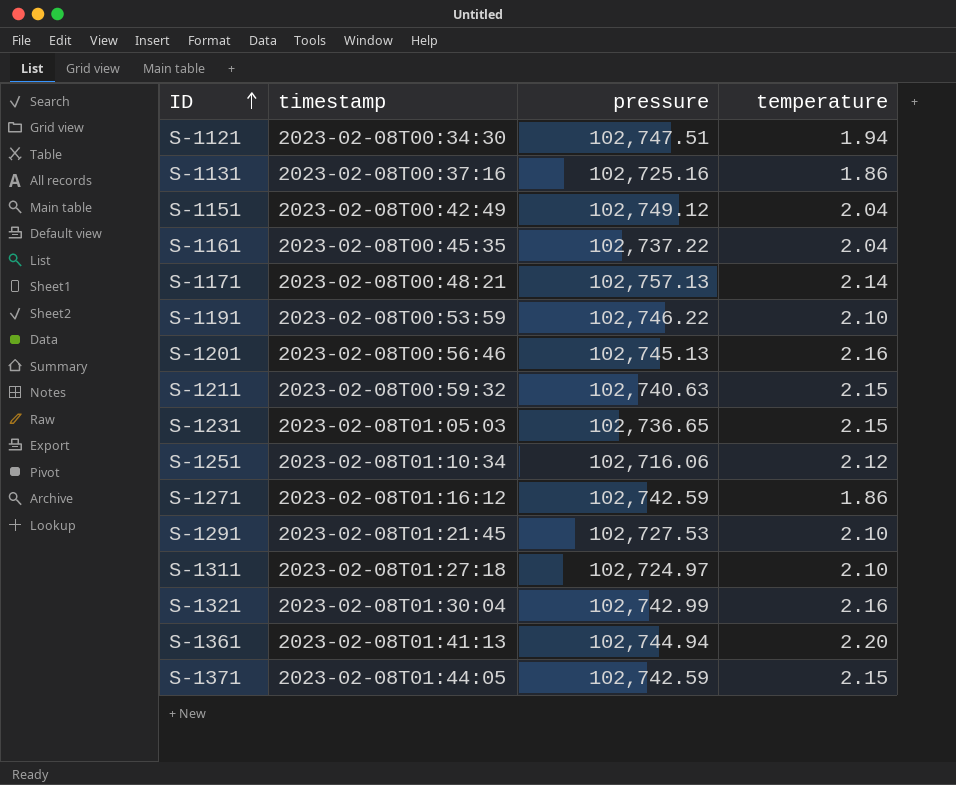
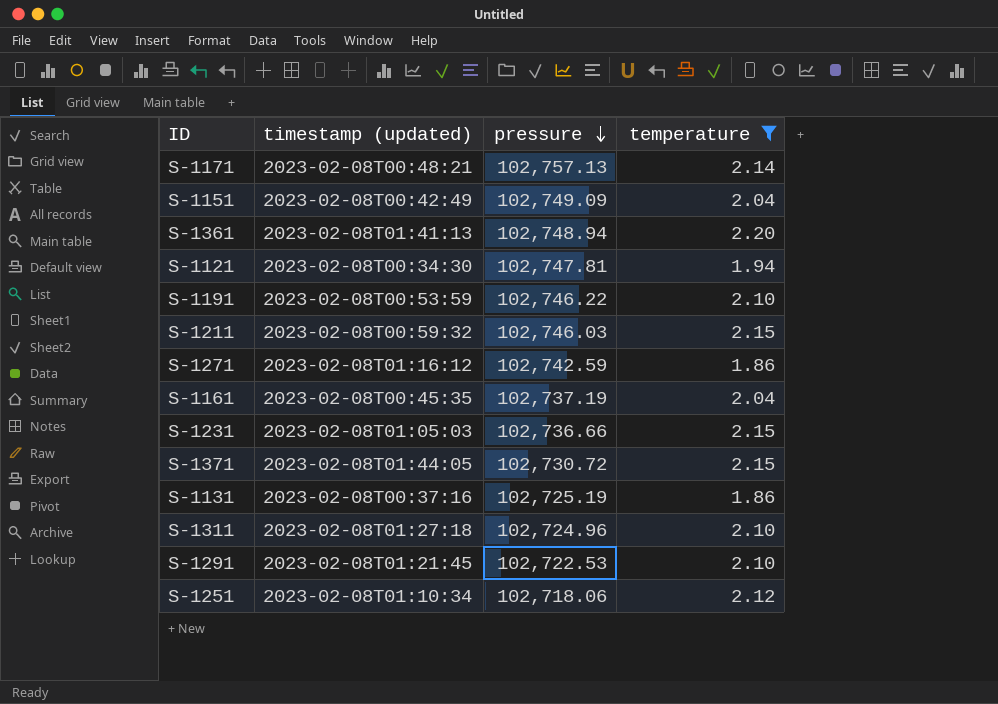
filter: none -> temperature != 2.16
row order: ID ascending -> pressure descending
column name: timestamp -> timestamp (updated)
S-1151 | pressure: 102,749.12 -> 102,749.09
S-1361 | pressure: 102,744.94 -> 102,748.94
S-1121 | pressure: 102,747.51 -> 102,747.81
S-1211 | pressure: 102,740.63 -> 102,746.03
S-1161 | pressure: 102,737.22 -> 102,737.19
S-1231 | pressure: 102,736.65 -> 102,736.66
S-1371 | pressure: 102,742.59 -> 102,730.72
S-1131 | pressure: 102,725.16 -> 102,725.19
S-1311 | pressure: 102,724.97 -> 102,724.96
S-1291 | pressure: 102,727.53 -> 102,722.53
S-1251 | pressure: 102,716.06 -> 102,718.06

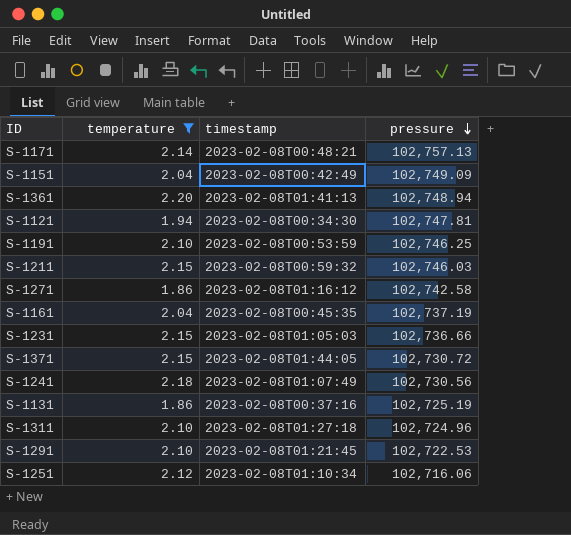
column temperature | position: 4 -> 2
column name: timestamp (updated) -> timestamp
S-1191 | pressure: 102,746.22 -> 102,746.25
S-1271 | pressure: 102,742.59 -> 102,742.58
row S-1241: none -> 2.18 | 2023-02-08T01:07:49 | 102,730.56
S-1251 | pressure: 102,718.06 -> 102,716.06

